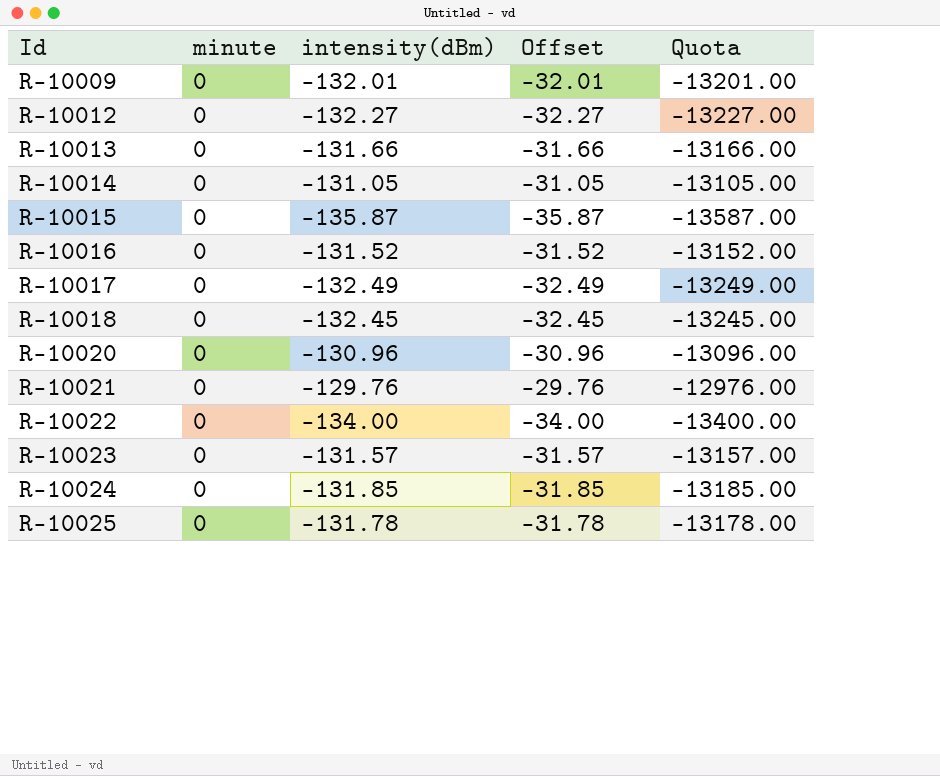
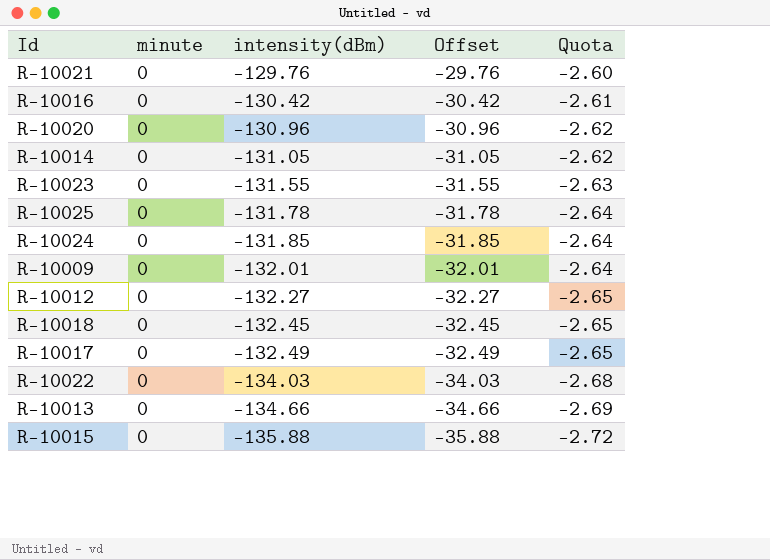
row order: Id ascending -> intensity(dBm) descending
column Quota | formula: [intensity(dBm)] * 100 -> [intensity(dBm)] * 0.02
R-10016 | intensity(dBm): -131.52 -> -130.42
R-10016 | Offset: -31.52 -> -30.42
R-10023 | intensity(dBm): -131.57 -> -131.55
R-10023 | Offset: -31.57 -> -31.55
R-10022 | intensity(dBm): -134.00 -> -134.03
R-10022 | Offset: -34.00 -> -34.03
R-10013 | intensity(dBm): -131.66 -> -134.66
R-10013 | Offset: -31.66 -> -34.66
R-10015 | intensity(dBm): -135.87 -> -135.88
R-10015 | Offset: -35.87 -> -35.88

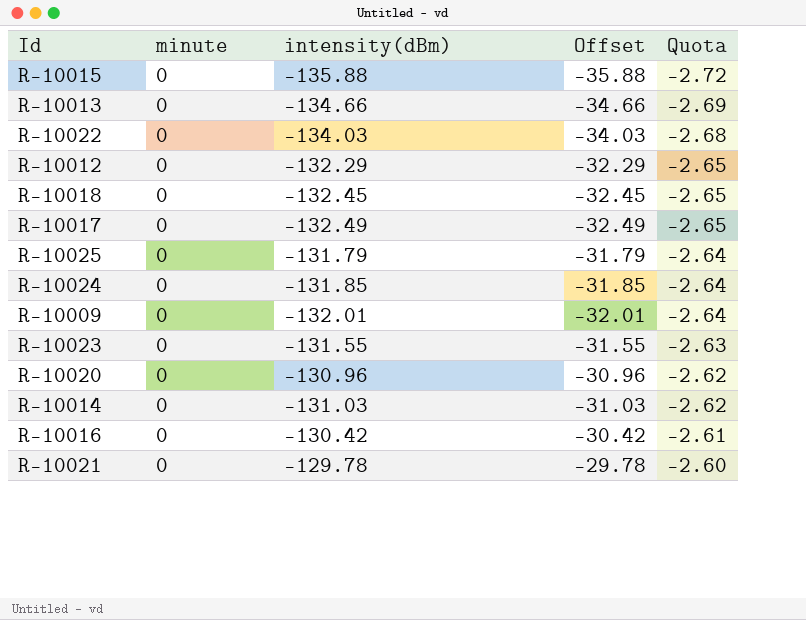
row order: intensity(dBm) descending -> Quota ascending
R-10012 | intensity(dBm): -132.27 -> -132.29
R-10012 | Offset: -32.27 -> -32.29
R-10025 | intensity(dBm): -131.78 -> -131.79
R-10025 | Offset: -31.78 -> -31.79
R-10014 | intensity(dBm): -131.05 -> -131.03
R-10014 | Offset: -31.05 -> -31.03
R-10021 | intensity(dBm): -129.76 -> -129.78
R-10021 | Offset: -29.76 -> -29.78

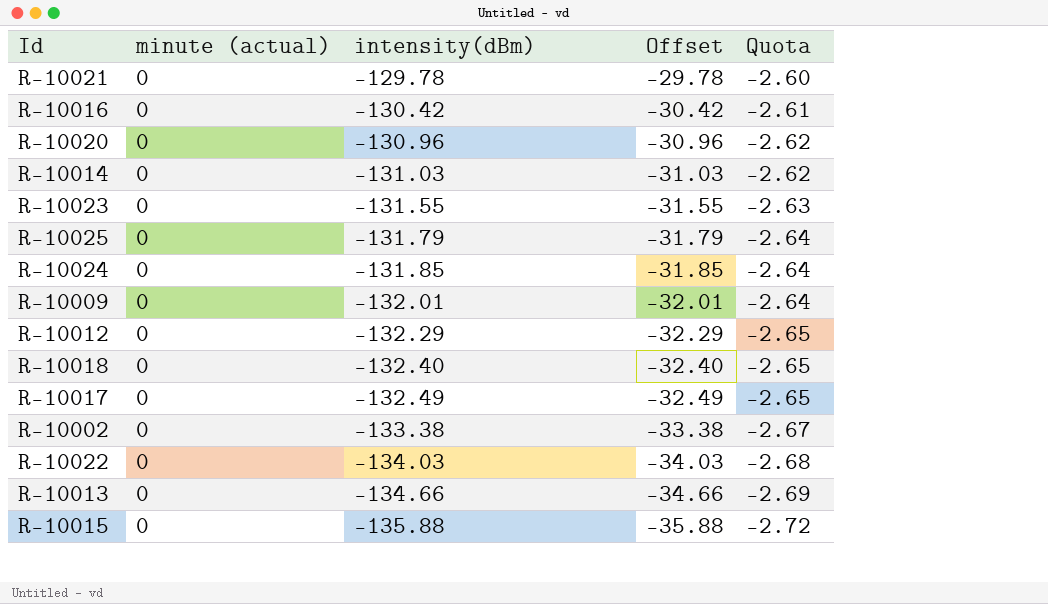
row order: Quota ascending -> intensity(dBm) descending
column name: minute -> minute (actual)
R-10018 | intensity(dBm): -132.45 -> -132.40
R-10018 | Offset: -32.45 -> -32.40
row R-10002: none -> 0 | -133.38 | -33.38 | -2.67

